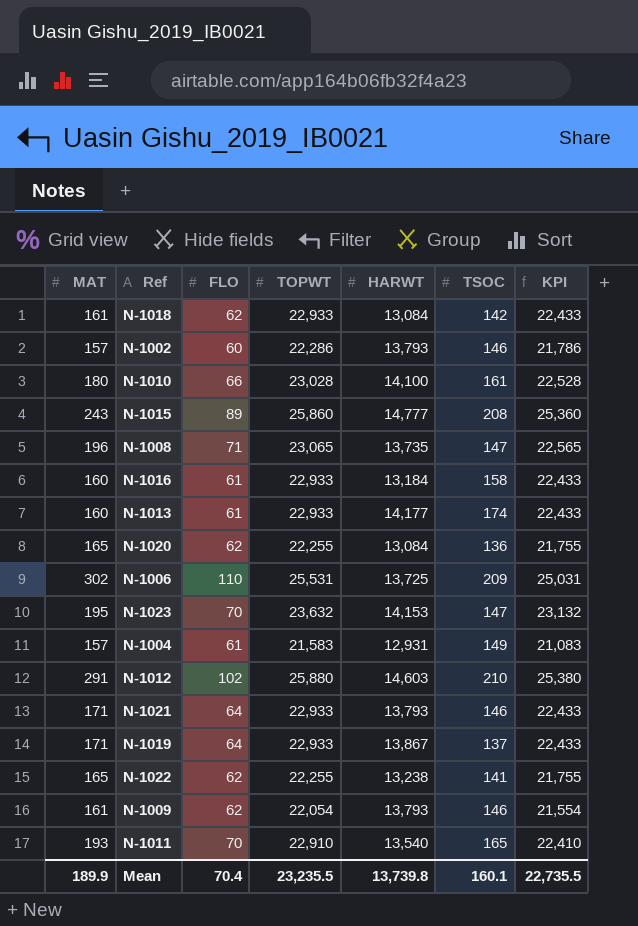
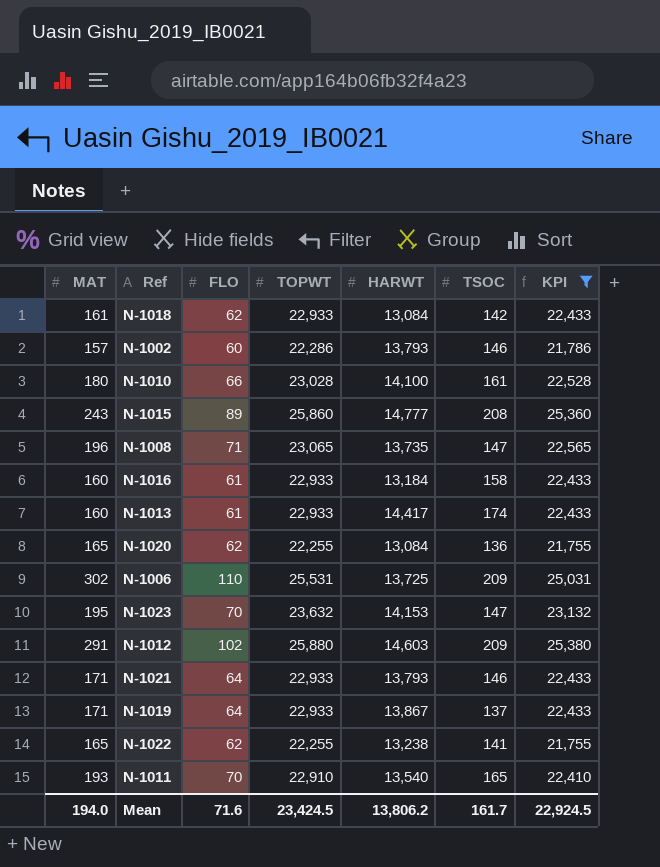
filter: none -> KPI >= 21,755
N-1013 | HARWT: 14,177 -> 14,417
N-1012 | TSOC: 210 -> 209
Mean | MAT: 189.9 -> 194.0
Mean | FLO: 70.4 -> 71.6
Mean | TOPWT: 23,235.5 -> 23,424.5
Mean | HARWT: 13,739.8 -> 13,806.2
Mean | TSOC: 160.1 -> 161.7
Mean | KPI: 22,735.5 -> 22,924.5

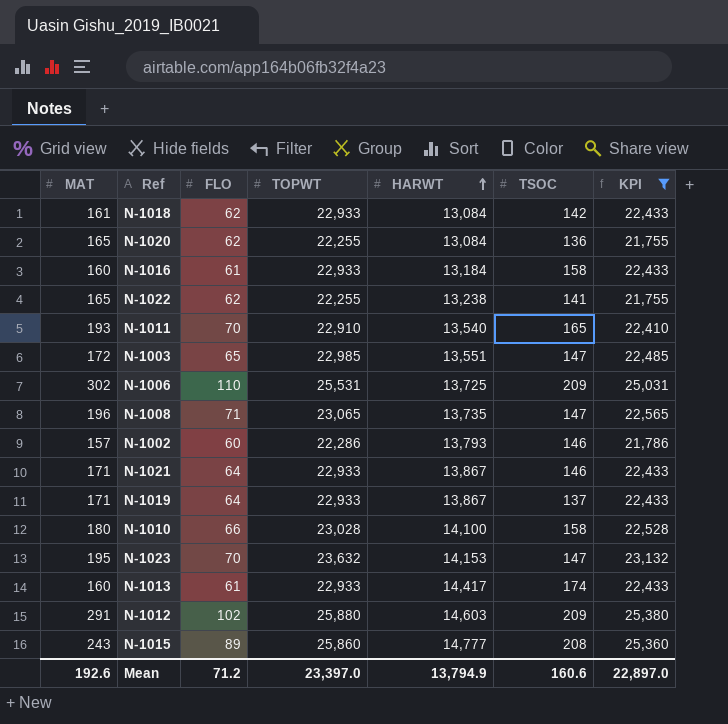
row order: none -> HARWT ascending
row N-1003: none -> 172 | 65 | 22,985 | 13,551 | 147 | 22,485
N-1021 | HARWT: 13,793 -> 13,867
N-1010 | TSOC: 161 -> 158
Mean | MAT: 194.0 -> 192.6
Mean | FLO: 71.6 -> 71.2
Mean | TOPWT: 23,424.5 -> 23,397.0
Mean | HARWT: 13,806.2 -> 13,794.9
Mean | TSOC: 161.7 -> 160.6
Mean | KPI: 22,924.5 -> 22,897.0

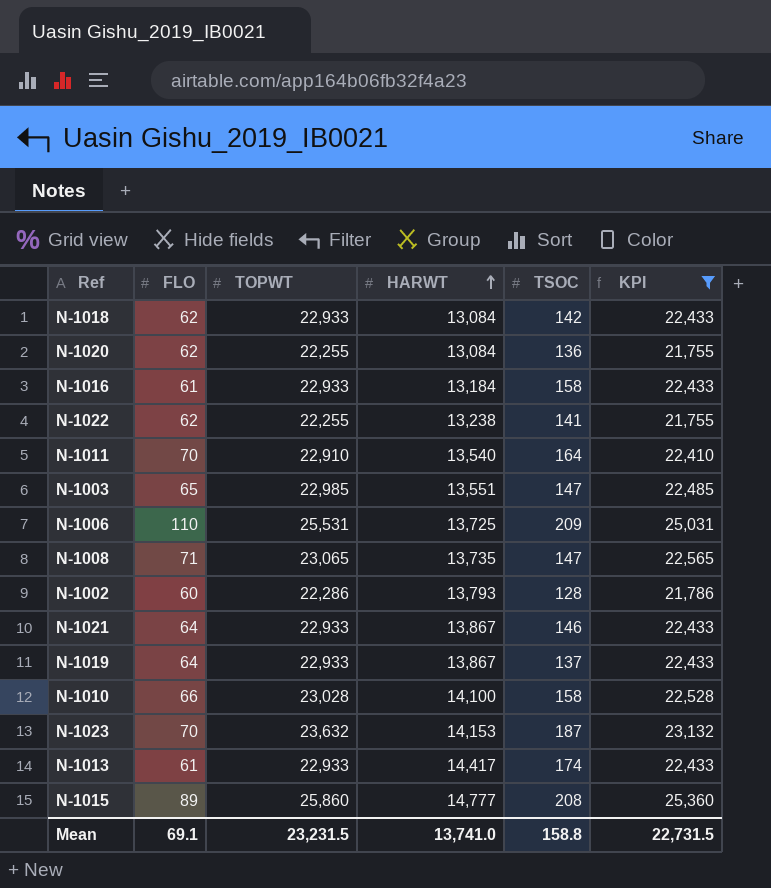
column MAT | position: 1 -> none
row N-1012: 291 | 102 | 25,880 | 14,603 | 209 | 25,380 -> none
N-1011 | TSOC: 165 -> 164
N-1002 | TSOC: 146 -> 128
N-1023 | TSOC: 147 -> 187
Mean | FLO: 71.2 -> 69.1
Mean | TOPWT: 23,397.0 -> 23,231.5
Mean | HARWT: 13,794.9 -> 13,741.0
Mean | TSOC: 160.6 -> 158.8
Mean | KPI: 22,897.0 -> 22,731.5

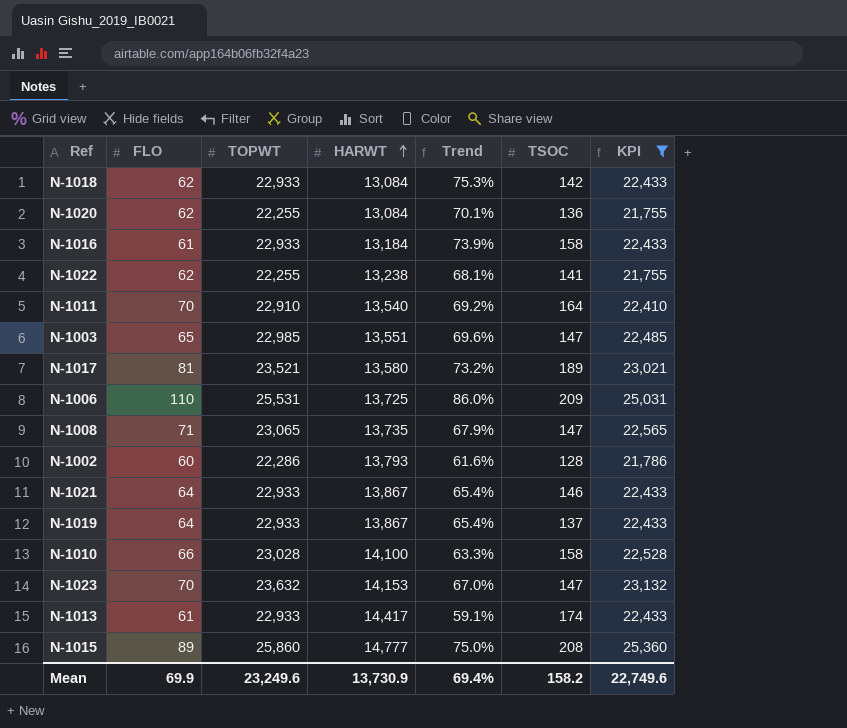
column Trend | formula: none -> ([TOPWT] - [HARWT]) / [HARWT]
row N-1017: none -> 81 | 23,521 | 13,580 | 73.2% | 189 | 23,021
N-1023 | TSOC: 187 -> 147
Mean | FLO: 69.1 -> 69.9
Mean | TOPWT: 23,231.5 -> 23,249.6
Mean | HARWT: 13,741.0 -> 13,730.9
Mean | TSOC: 158.8 -> 158.2
Mean | KPI: 22,731.5 -> 22,749.6

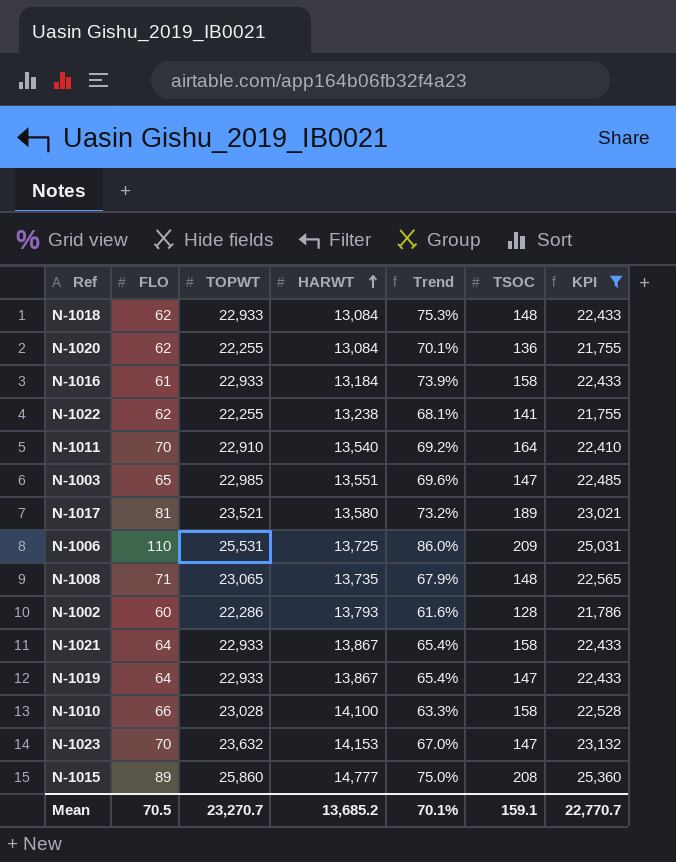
row N-1013: 61 | 22,933 | 14,417 | 59.1% | 174 | 22,433 -> none
N-1018 | TSOC: 142 -> 148
N-1008 | TSOC: 147 -> 148
N-1021 | TSOC: 146 -> 158
N-1019 | TSOC: 137 -> 147
Mean | FLO: 69.9 -> 70.5
Mean | TOPWT: 23,249.6 -> 23,270.7
Mean | HARWT: 13,730.9 -> 13,685.2
Mean | Trend: 69.4% -> 70.1%
Mean | TSOC: 158.2 -> 159.1
Mean | KPI: 22,749.6 -> 22,770.7

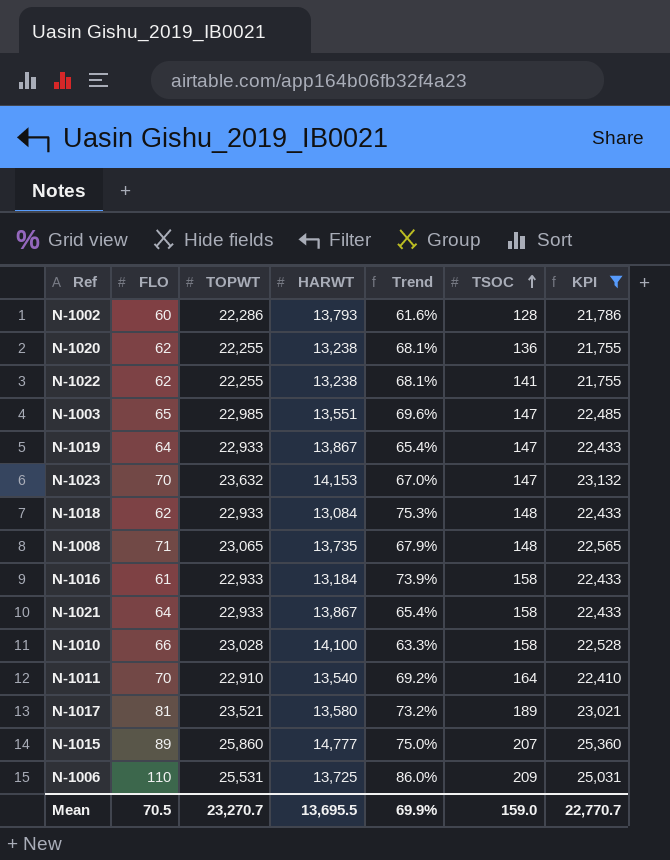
row order: HARWT ascending -> TSOC ascending
N-1020 | HARWT: 13,084 -> 13,238
N-1020 | Trend: 70.1% -> 68.1%
N-1015 | TSOC: 208 -> 207
Mean | HARWT: 13,685.2 -> 13,695.5
Mean | Trend: 70.1% -> 69.9%
Mean | TSOC: 159.1 -> 159.0

